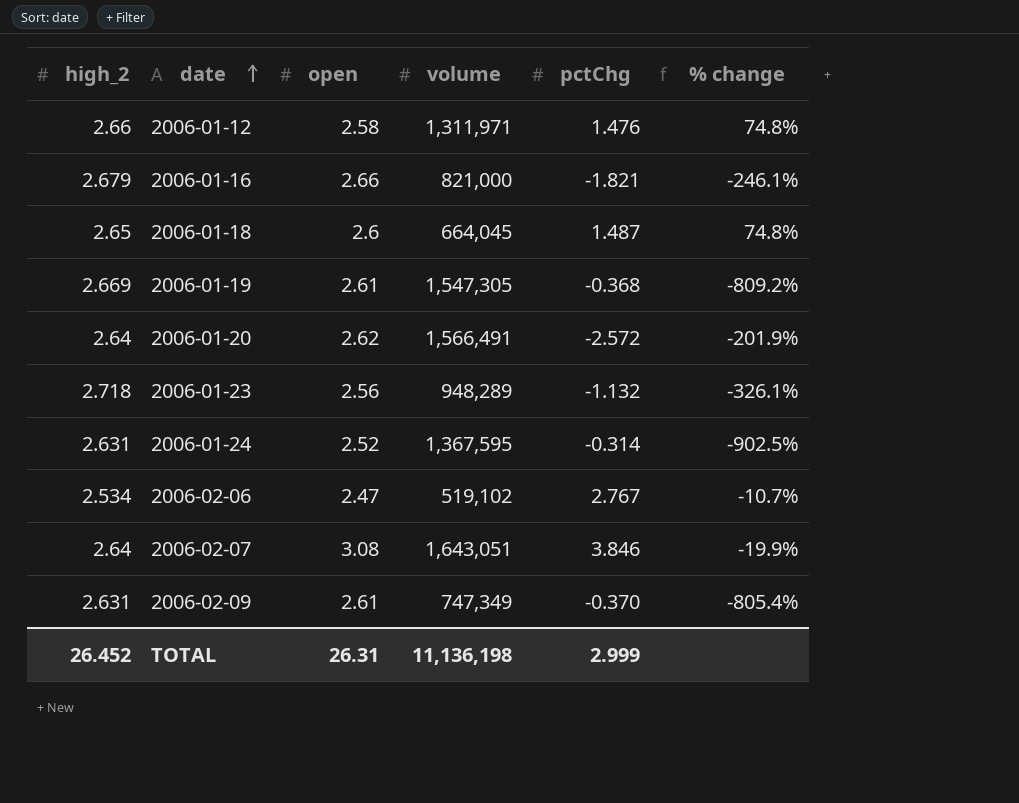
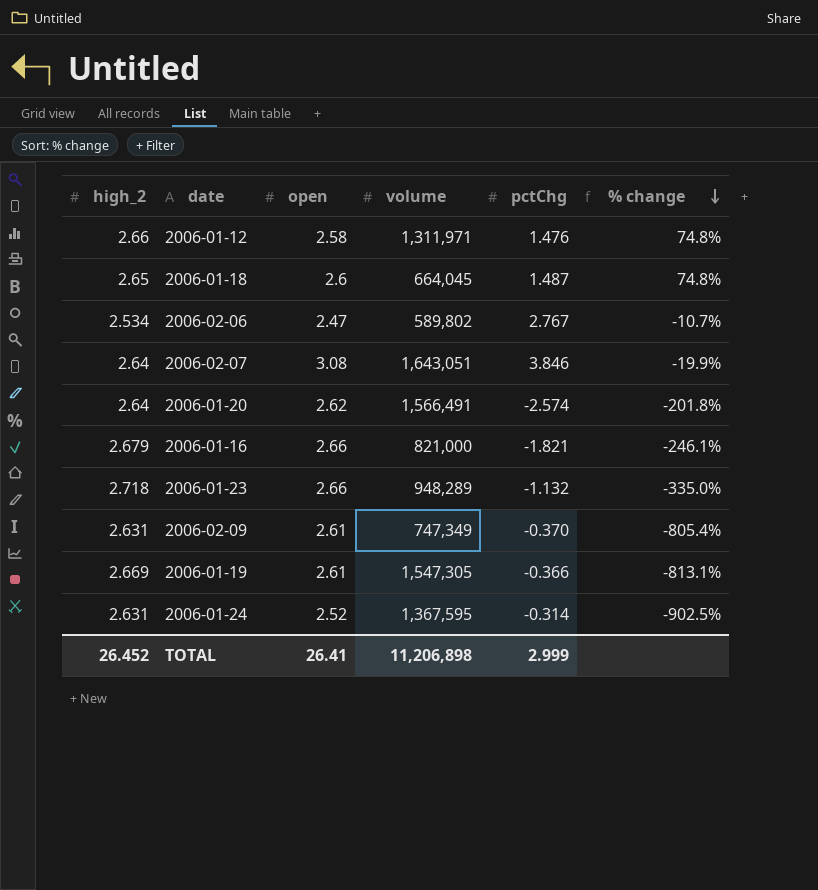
row order: date ascending -> % change descending
2006-02-06 | volume: 519,102 -> 589,802
2006-01-20 | pctChg: -2.572 -> -2.574
2006-01-20 | % change: -201.9% -> -201.8%
2006-01-23 | open: 2.56 -> 2.66
2006-01-23 | % change: -326.1% -> -335.0%
2006-01-19 | pctChg: -0.368 -> -0.366
2006-01-19 | % change: -809.2% -> -813.1%
TOTAL | open: 26.31 -> 26.41
TOTAL | volume: 11,136,198 -> 11,206,898

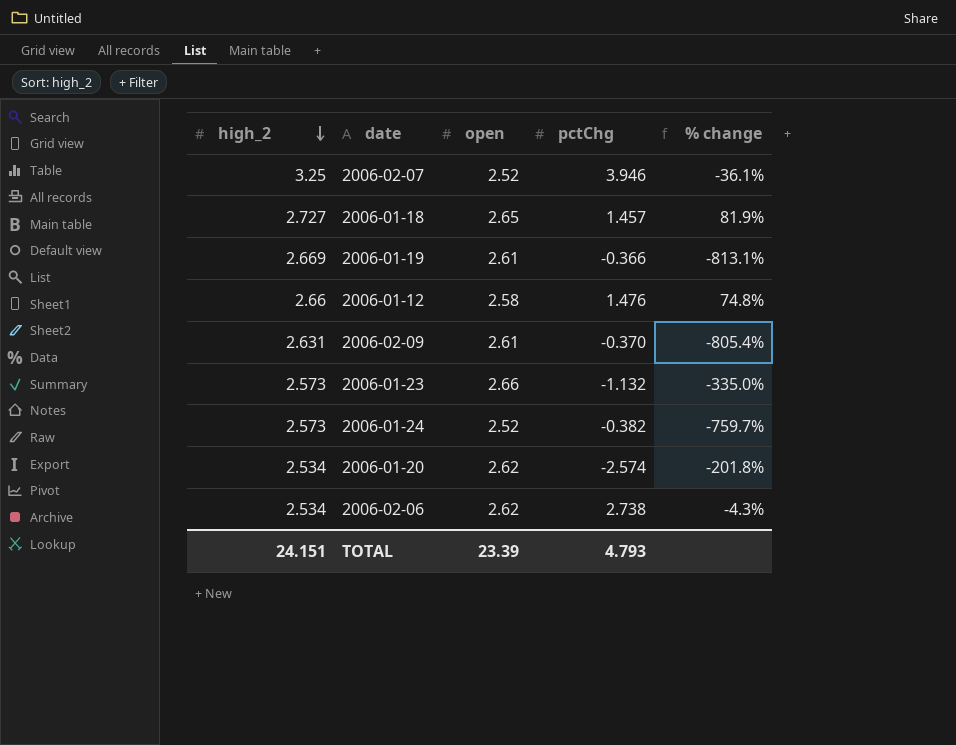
row order: % change descending -> high_2 descending
column volume | position: 4 -> none
row 2006-01-16: 2.679 | 2.66 | 821,000 | -1.821 | -246.1% -> none
2006-02-07 | high_2: 2.64 -> 3.25
2006-02-07 | open: 3.08 -> 2.52
2006-02-07 | pctChg: 3.846 -> 3.946
2006-02-07 | % change: -19.9% -> -36.1%
2006-01-18 | high_2: 2.65 -> 2.727
2006-01-18 | open: 2.6 -> 2.65
2006-01-18 | pctChg: 1.487 -> 1.457
2006-01-18 | % change: 74.8% -> 81.9%
2006-01-23 | high_2: 2.718 -> 2.573
2006-01-24 | high_2: 2.631 -> 2.573
2006-01-24 | pctChg: -0.314 -> -0.382
2006-01-24 | % change: -902.5% -> -759.7%
2006-01-20 | high_2: 2.64 -> 2.534
2006-02-06 | open: 2.47 -> 2.62
2006-02-06 | pctChg: 2.767 -> 2.738
2006-02-06 | % change: -10.7% -> -4.3%
TOTAL | high_2: 26.452 -> 24.151
TOTAL | open: 26.41 -> 23.39
TOTAL | pctChg: 2.999 -> 4.793

